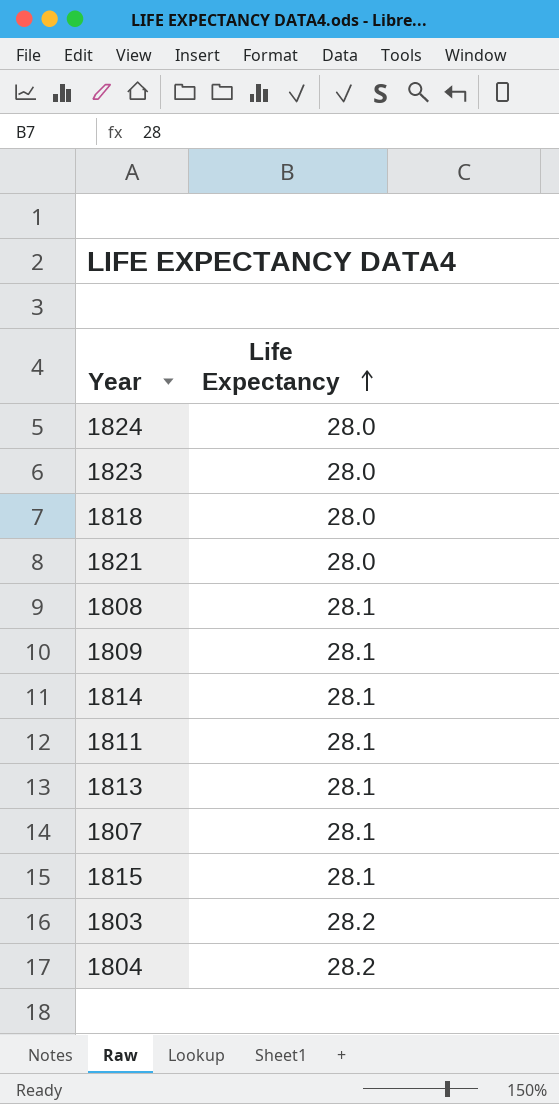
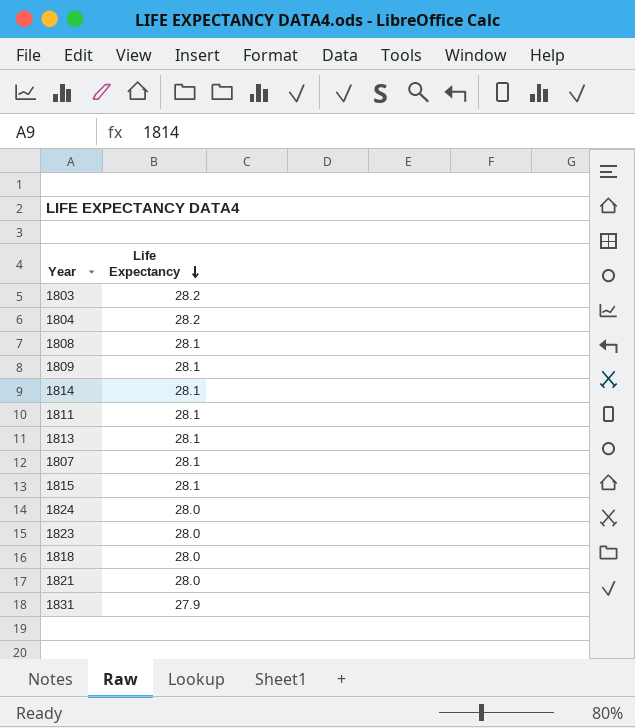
row order: Life Expectancy ascending -> Life Expectancy descending
row 1831: none -> 27.9

